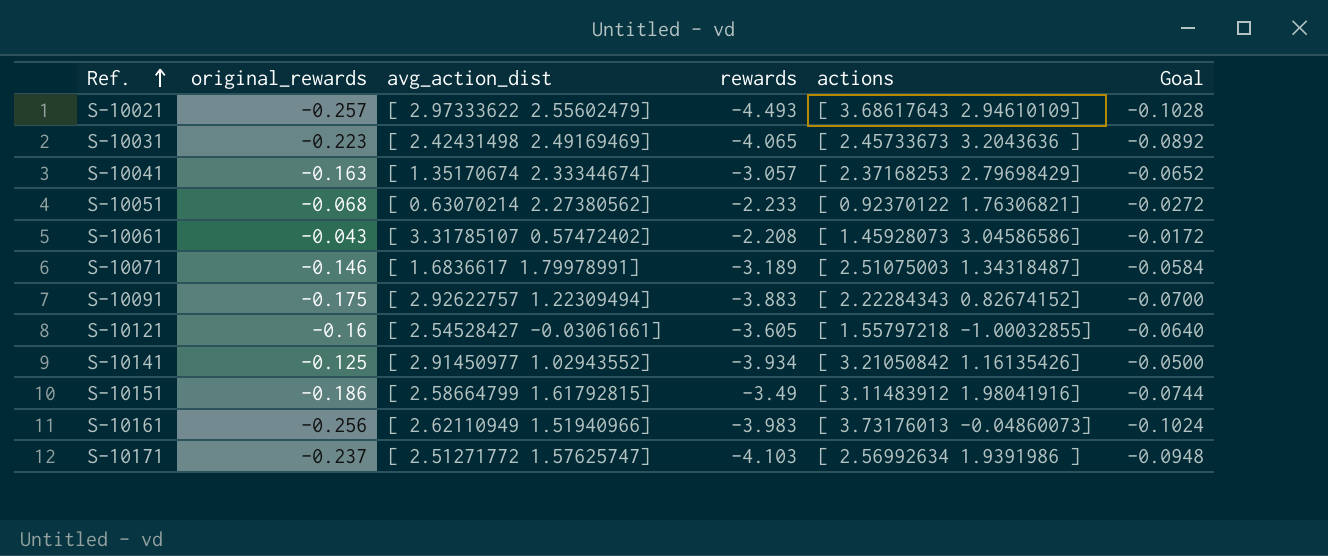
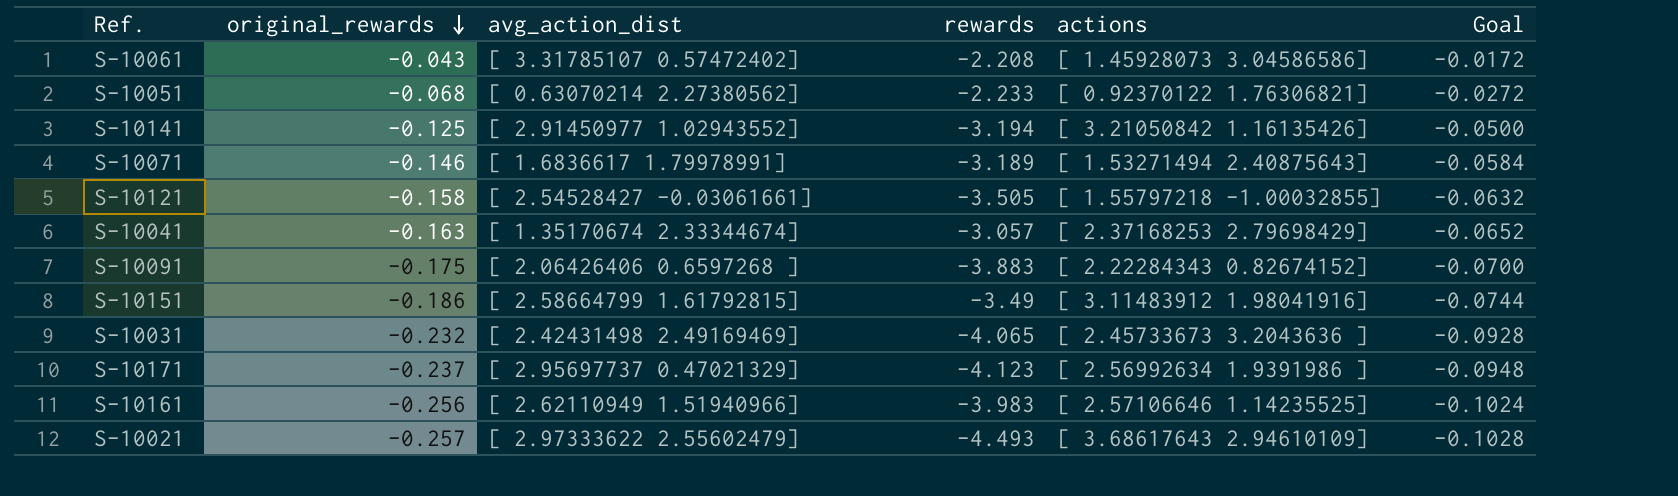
row order: Ref. ascending -> original_rewards descending
S-10141 | rewards: -3.934 -> -3.194
S-10071 | actions: [ 2.51075003 1.34318487] -> [ 1.53271494 2.40875643]
S-10121 | original_rewards: -0.16 -> -0.158
S-10121 | rewards: -3.605 -> -3.505
S-10121 | Goal: -0.0640 -> -0.0632
S-10091 | avg_action_dist: [ 2.92622757 1.22309494] -> [ 2.06426406 0.6597268 ]
S-10031 | original_rewards: -0.223 -> -0.232
S-10031 | Goal: -0.0892 -> -0.0928
S-10171 | avg_action_dist: [ 2.51271772 1.57625747] -> [ 2.95697737 0.47021329]
S-10171 | rewards: -4.103 -> -4.123
S-10161 | actions: [ 3.73176013 -0.04860073] -> [ 2.57106646 1.14235525]

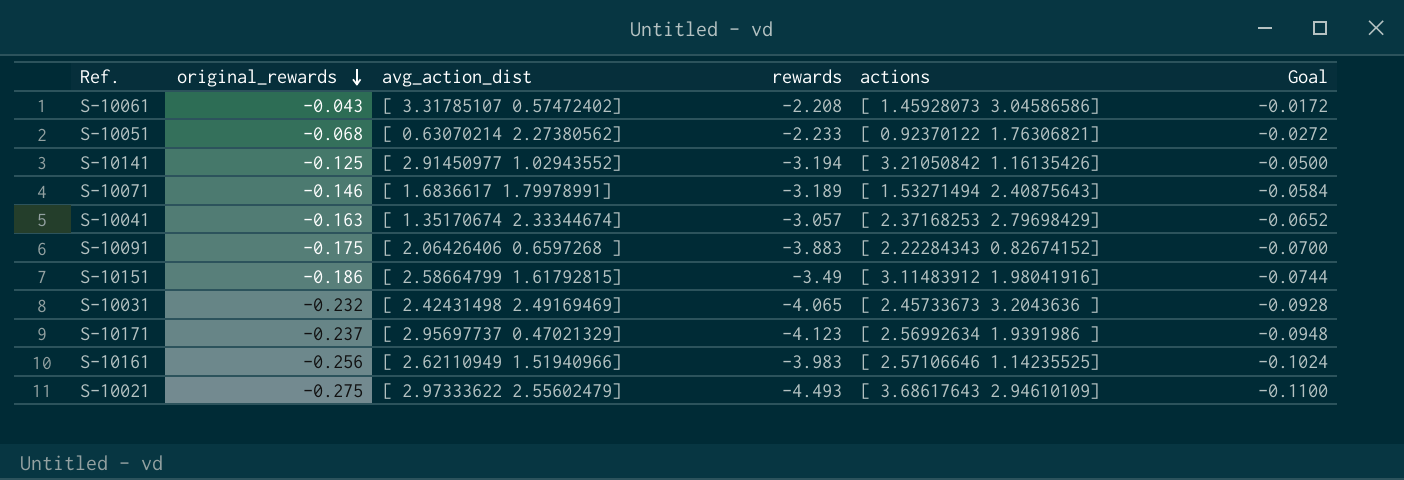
row S-10121: -0.158 | [ 2.54528427 -0.03061661] | -3.505 | [ 1.55797218 -1.00032855] | -0.0632 -> none
S-10021 | original_rewards: -0.257 -> -0.275
S-10021 | Goal: -0.1028 -> -0.1100

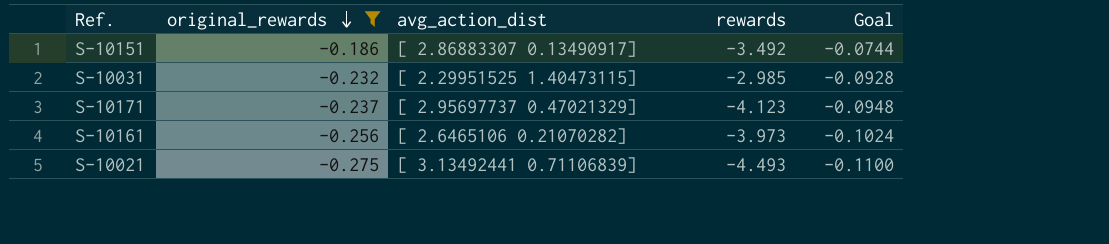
filter: none -> original_rewards <= -0.186
column actions | position: 5 -> none
S-10151 | avg_action_dist: [ 2.58664799 1.61792815] -> [ 2.86883307 0.13490917]
S-10151 | rewards: -3.49 -> -3.492
S-10031 | avg_action_dist: [ 2.42431498 2.49169469] -> [ 2.29951525 1.40473115]
S-10031 | rewards: -4.065 -> -2.985
S-10161 | avg_action_dist: [ 2.62110949 1.51940966] -> [ 2.6465106 0.21070282]
S-10161 | rewards: -3.983 -> -3.973
S-10021 | avg_action_dist: [ 2.97333622 2.55602479] -> [ 3.13492441 0.71106839]

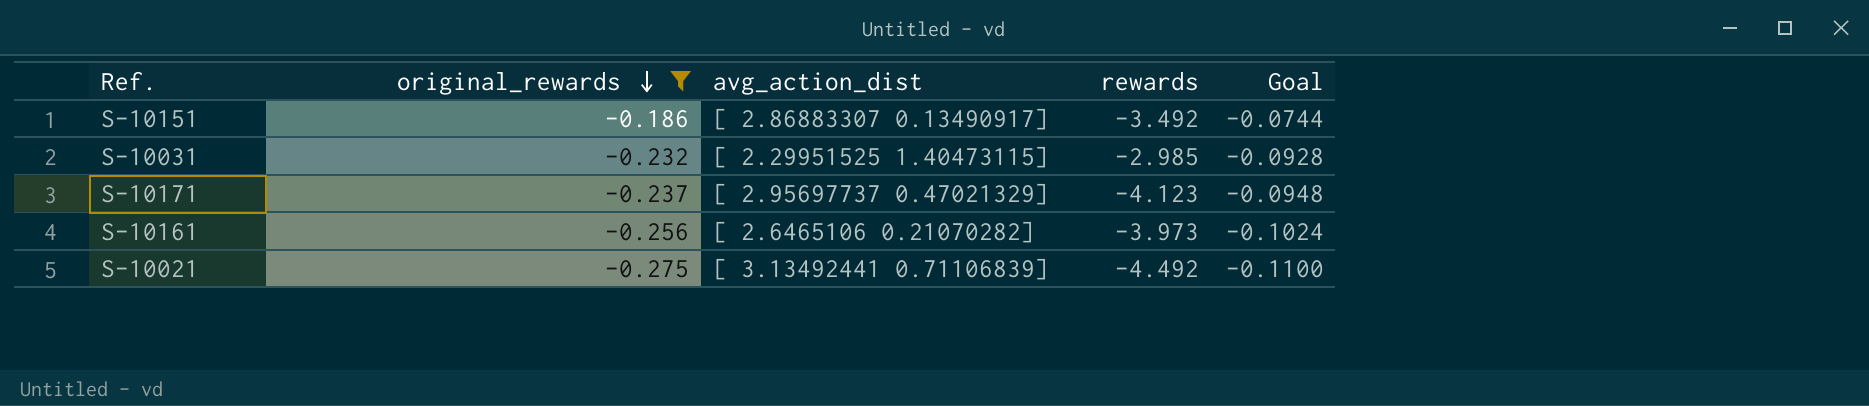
S-10021 | rewards: -4.493 -> -4.492

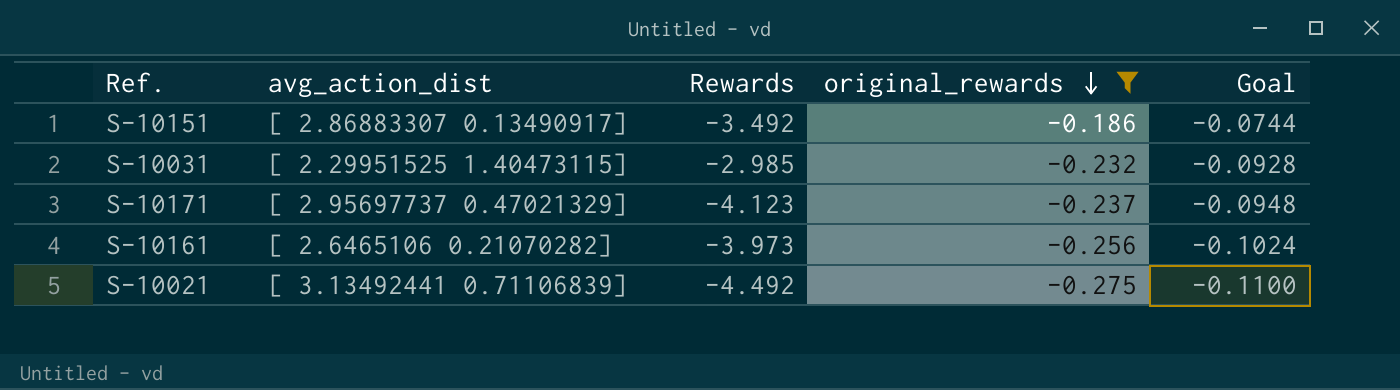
column name: rewards -> Rewards
column original_rewards | position: 2 -> 4

